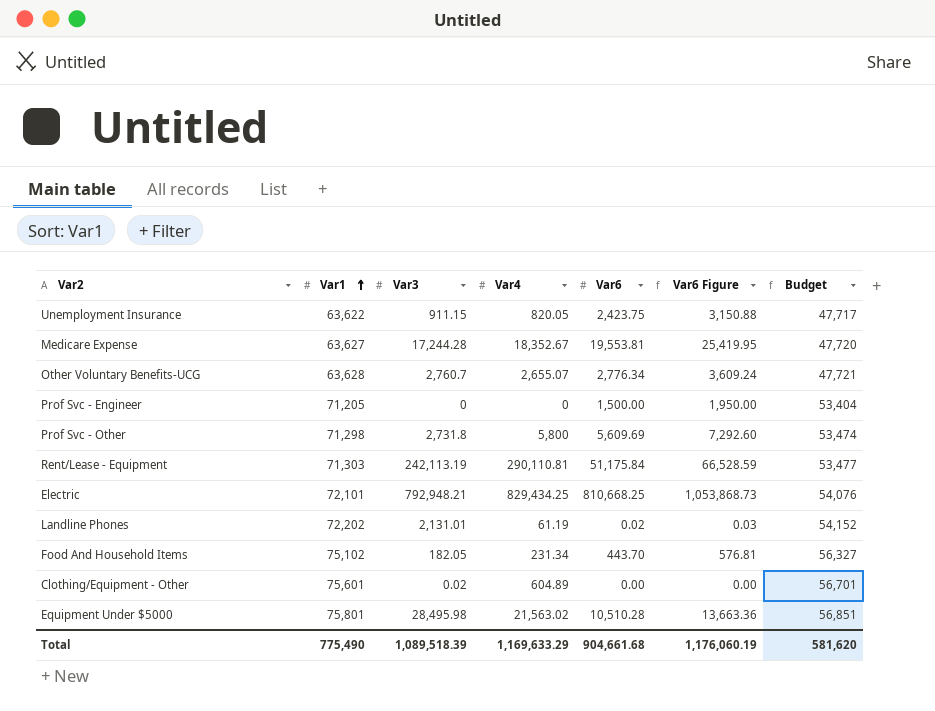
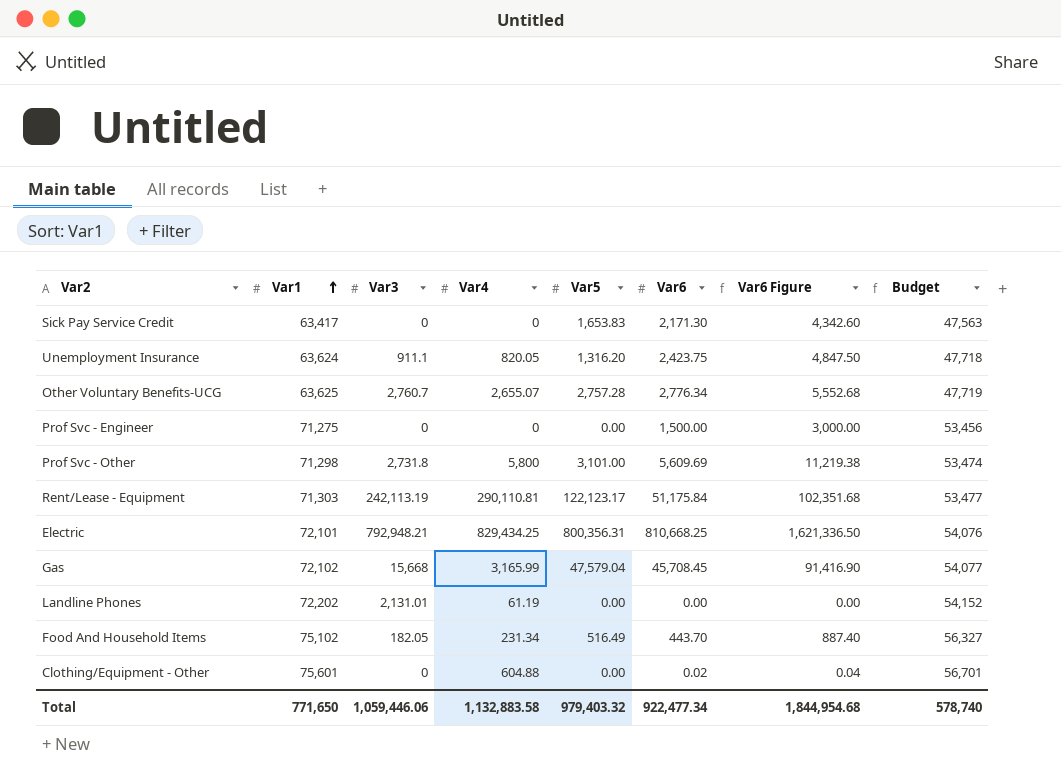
column Var5 | position: none -> 5
column Var6 Figure | formula: [Var6] * 1.3 -> [Var6] * 2
row Medicare Expense: 63,627 | 17,244.28 | 18,352.67 | 19,553.81 | 25,419.95 | 47,720 -> none
row Equipment Under $5000: 75,801 | 28,495.98 | 21,563.02 | 10,510.28 | 13,663.36 | 56,851 -> none
row Sick Pay Service Credit: none -> 63,417 | 0 | 0 | 1,653.83 | 2,171.30 | 4,342.60 | 47,563
Unemployment Insurance | Var1: 63,622 -> 63,624
Unemployment Insurance | Var3: 911.15 -> 911.1
Unemployment Insurance | Budget: 47,717 -> 47,718
Other Voluntary Benefits-UCG | Var1: 63,628 -> 63,625
Other Voluntary Benefits-UCG | Budget: 47,721 -> 47,719
Prof Svc - Engineer | Var1: 71,205 -> 71,275
Prof Svc - Engineer | Budget: 53,404 -> 53,456
row Gas: none -> 72,102 | 15,668 | 3,165.99 | 47,579.04 | 45,708.45 | 91,416.90 | 54,077
Landline Phones | Var6: 0.02 -> 0.00
Clothing/Equipment - Other | Var3: 0.02 -> 0
Clothing/Equipment - Other | Var4: 604.89 -> 604.88
Clothing/Equipment - Other | Var6: 0.00 -> 0.02
Total | Var1: 775,490 -> 771,650
Total | Var3: 1,089,518.39 -> 1,059,446.06
Total | Var4: 1,169,633.29 -> 1,132,883.58
Total | Var6: 904,661.68 -> 922,477.34
Total | Var6 Figure: 1,176,060.19 -> 1,844,954.68
Total | Budget: 581,620 -> 578,740

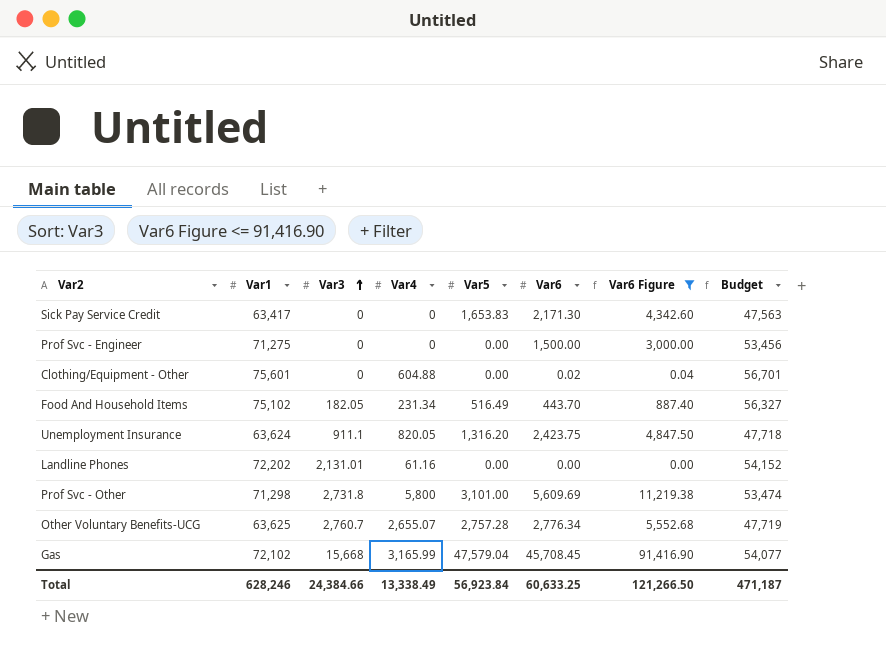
filter: none -> Var6 Figure <= 91,416.90
row order: Var1 ascending -> Var3 ascending
Landline Phones | Var4: 61.19 -> 61.16
Total | Var1: 771,650 -> 628,246
Total | Var3: 1,059,446.06 -> 24,384.66
Total | Var4: 1,132,883.58 -> 13,338.49
Total | Var5: 979,403.32 -> 56,923.84
Total | Var6: 922,477.34 -> 60,633.25
Total | Var6 Figure: 1,844,954.68 -> 121,266.50
Total | Budget: 578,740 -> 471,187

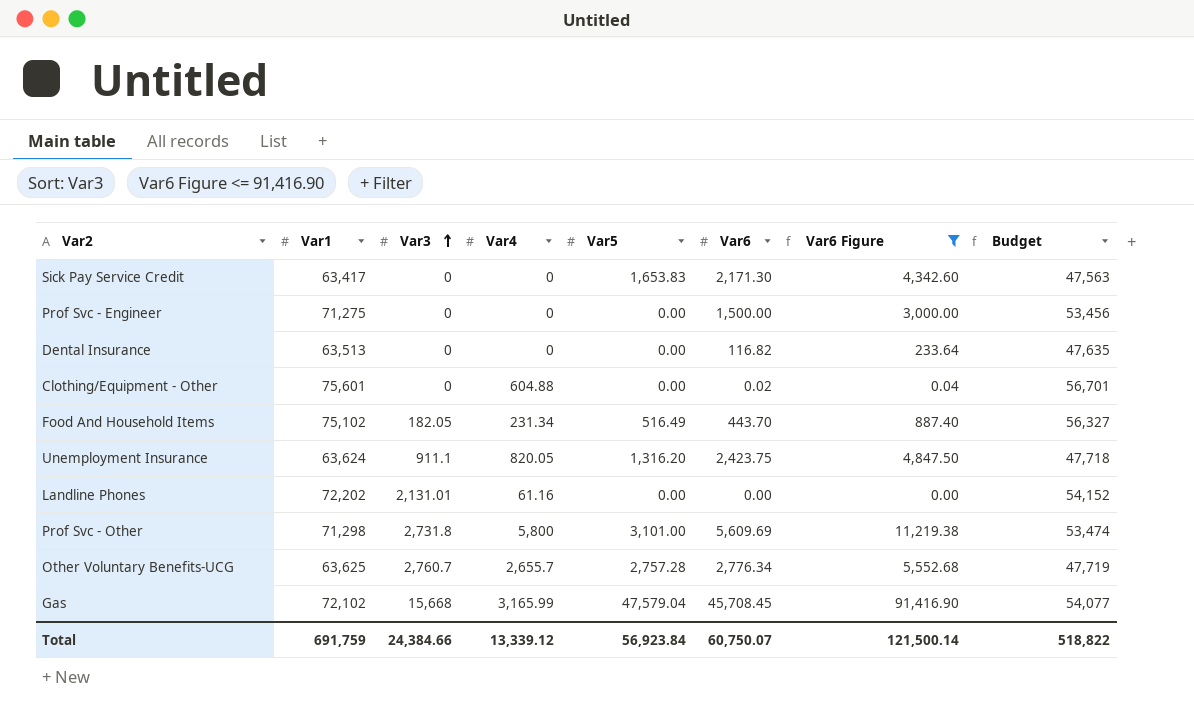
row Dental Insurance: none -> 63,513 | 0 | 0 | 0.00 | 116.82 | 233.64 | 47,635
Other Voluntary Benefits-UCG | Var4: 2,655.07 -> 2,655.7
Total | Var1: 628,246 -> 691,759
Total | Var4: 13,338.49 -> 13,339.12
Total | Var6: 60,633.25 -> 60,750.07
Total | Var6 Figure: 121,266.50 -> 121,500.14
Total | Budget: 471,187 -> 518,822

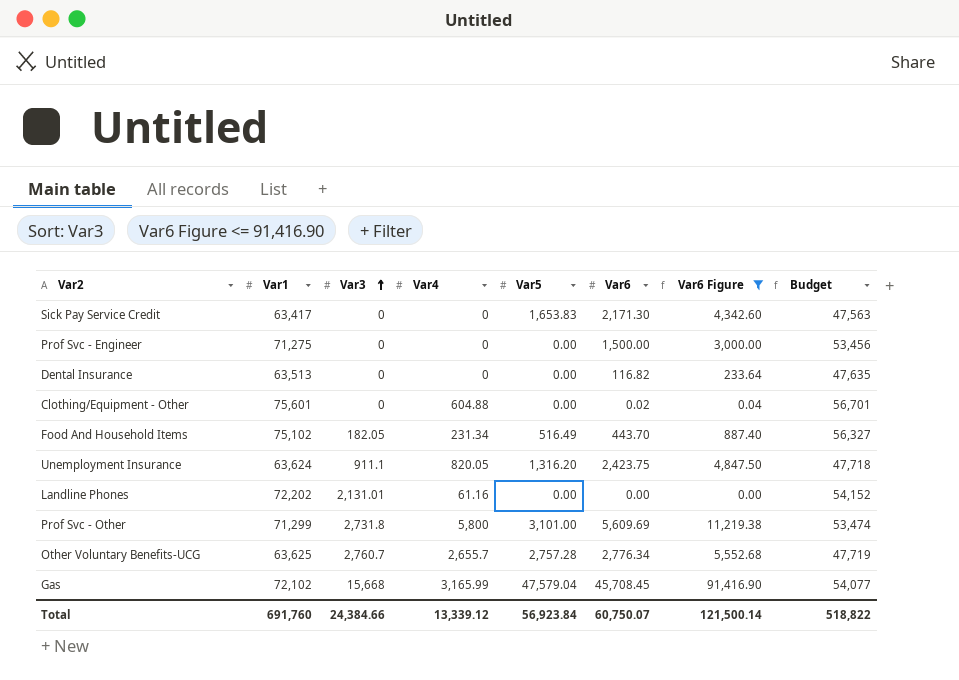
Prof Svc - Other | Var1: 71,298 -> 71,299
Total | Var1: 691,759 -> 691,760

